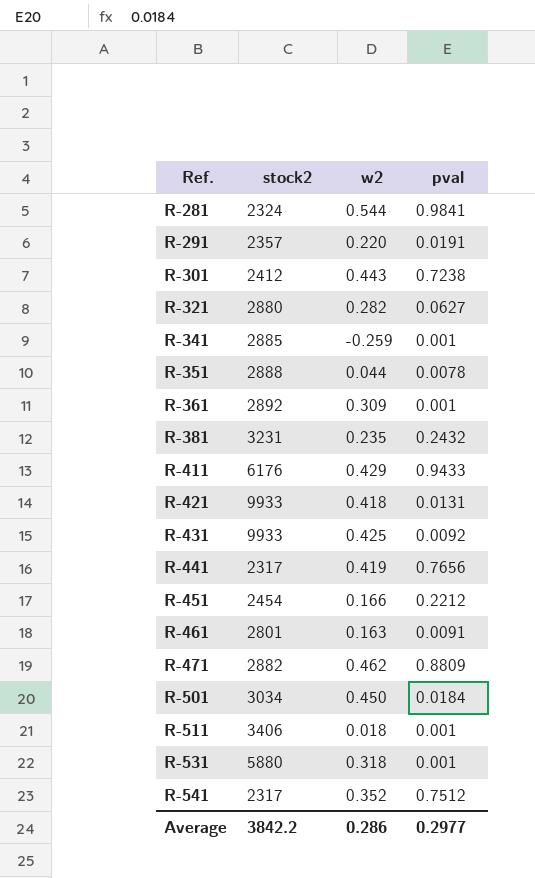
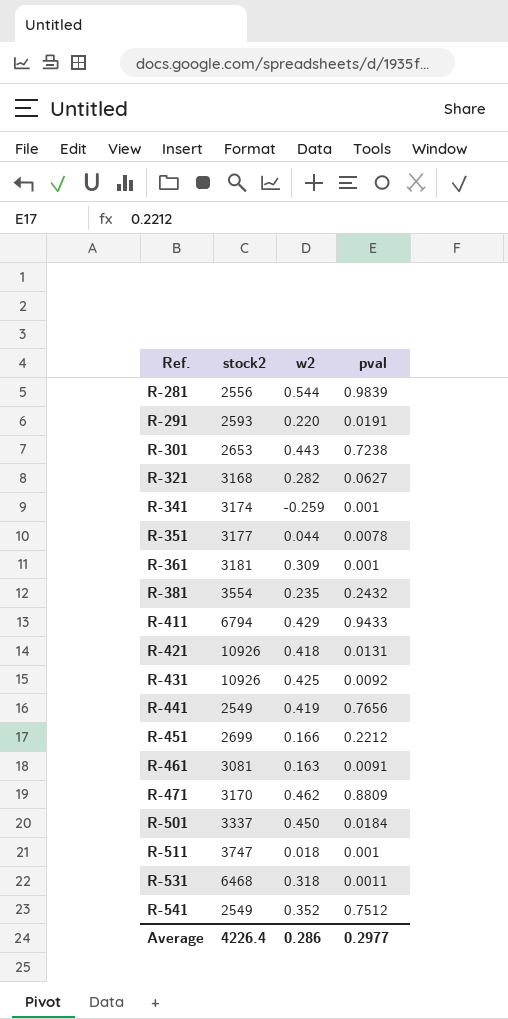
R-281 | stock2: 2324 -> 2556
R-281 | pval: 0.9841 -> 0.9839
R-291 | stock2: 2357 -> 2593
R-301 | stock2: 2412 -> 2653
R-321 | stock2: 2880 -> 3168
R-341 | stock2: 2885 -> 3174
R-351 | stock2: 2888 -> 3177
R-361 | stock2: 2892 -> 3181
R-381 | stock2: 3231 -> 3554
R-411 | stock2: 6176 -> 6794
R-421 | stock2: 9933 -> 10926
R-431 | stock2: 9933 -> 10926
R-441 | stock2: 2317 -> 2549
R-451 | stock2: 2454 -> 2699
R-461 | stock2: 2801 -> 3081
R-471 | stock2: 2882 -> 3170
R-501 | stock2: 3034 -> 3337
R-511 | stock2: 3406 -> 3747
R-531 | stock2: 5880 -> 6468
R-531 | pval: 0.001 -> 0.0011
R-541 | stock2: 2317 -> 2549
Average | stock2: 3842.2 -> 4226.4

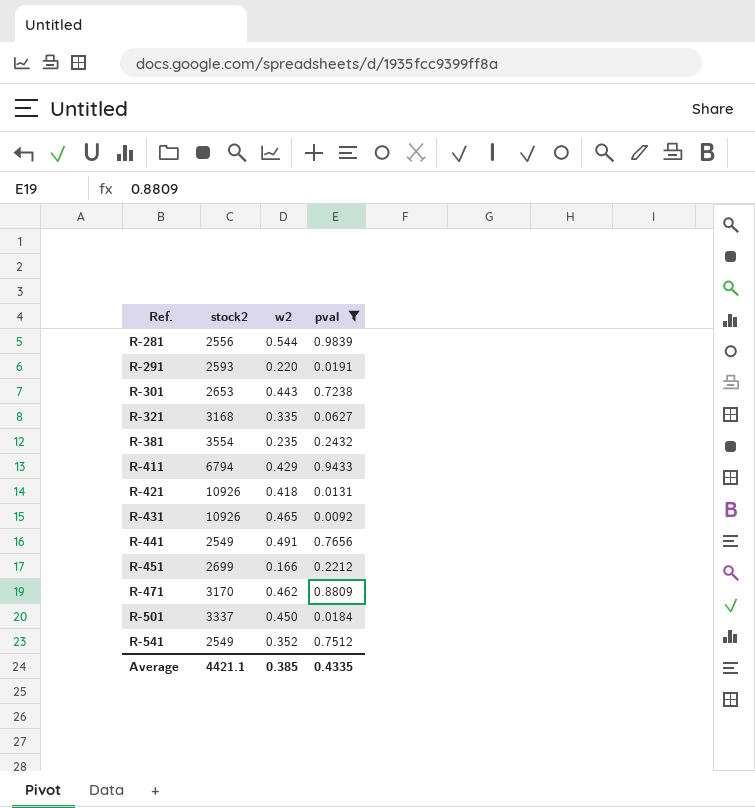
filter: none -> pval >= 0.0092
R-321 | w2: 0.282 -> 0.335
R-431 | w2: 0.425 -> 0.465
R-441 | w2: 0.419 -> 0.491
Average | stock2: 4226.4 -> 4421.1
Average | w2: 0.286 -> 0.385
Average | pval: 0.2977 -> 0.4335

